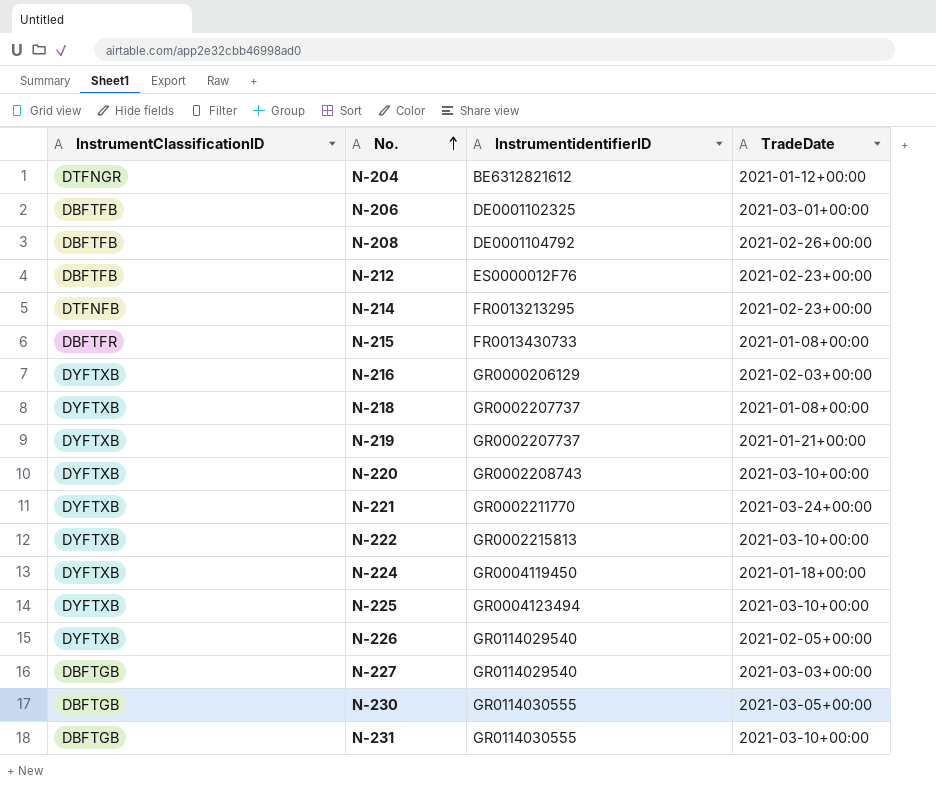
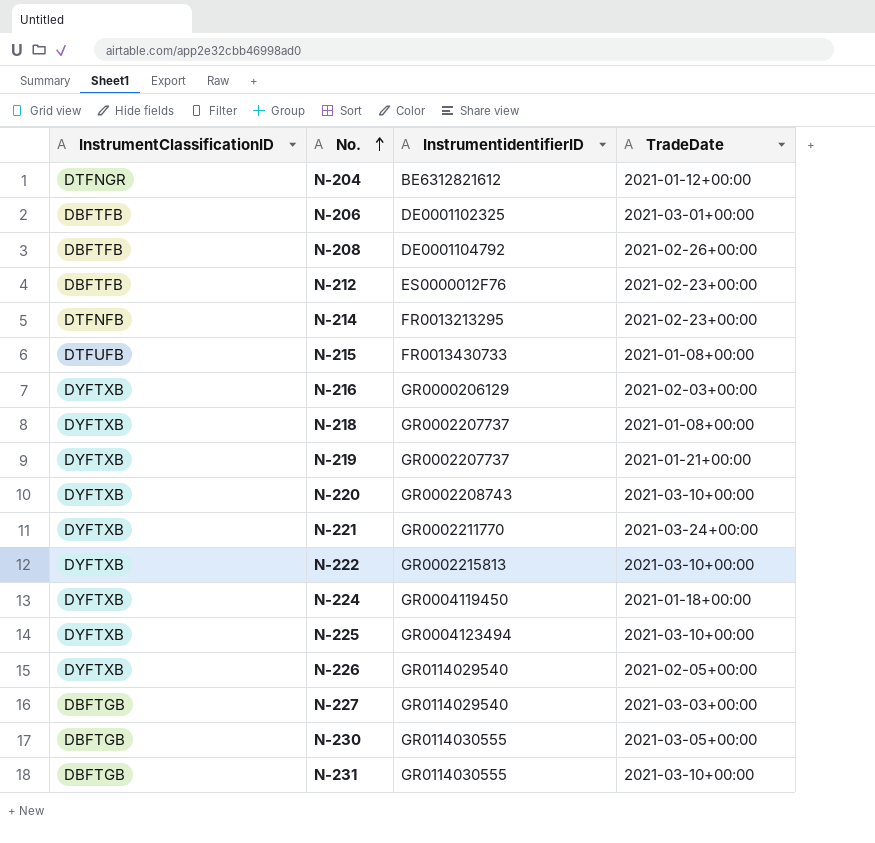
N-215 | InstrumentClassificationID: DBFTFR -> DTFUFB

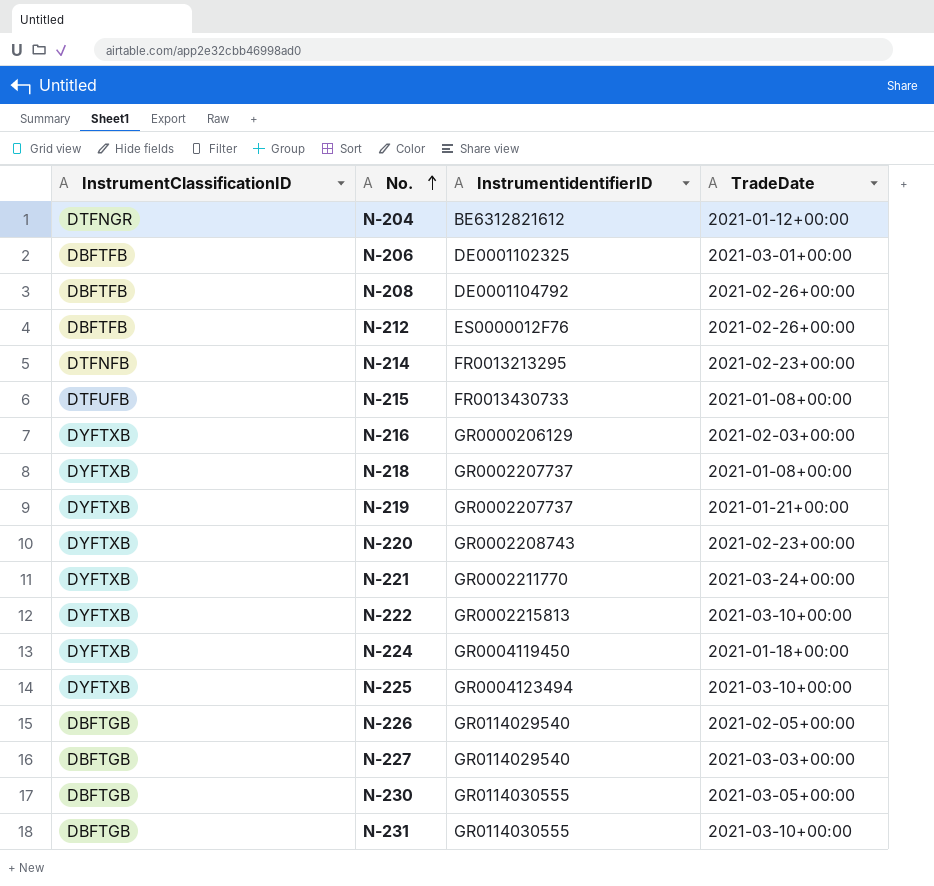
N-212 | TradeDate: 2021-02-23+00:00 -> 2021-02-26+00:00
N-220 | TradeDate: 2021-03-10+00:00 -> 2021-02-23+00:00
N-226 | InstrumentClassificationID: DYFTXB -> DBFTGB

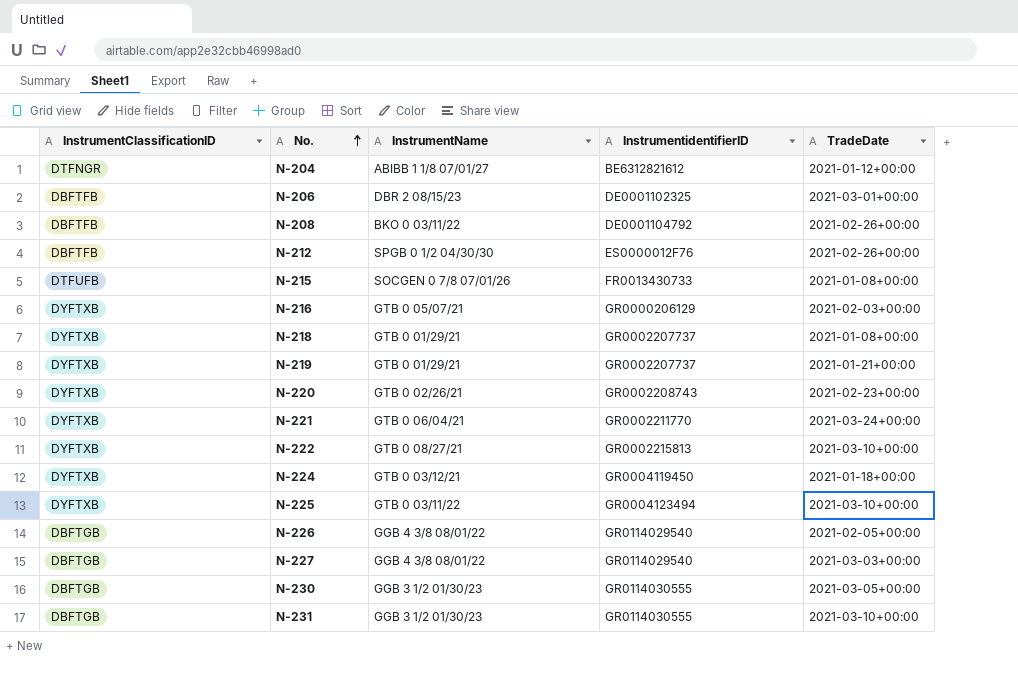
column InstrumentName | position: none -> 3
row N-214: DTFNFB | FR0013213295 | 2021-02-23+00:00 -> none

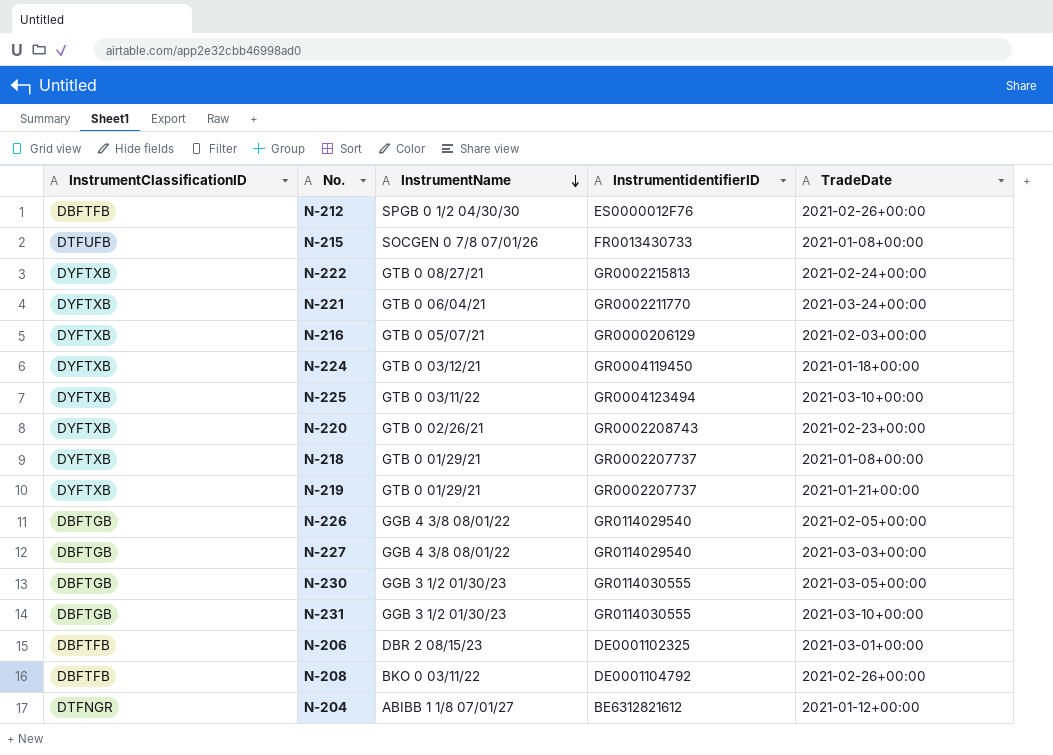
row order: No. ascending -> InstrumentName descending
N-222 | TradeDate: 2021-03-10+00:00 -> 2021-02-24+00:00

